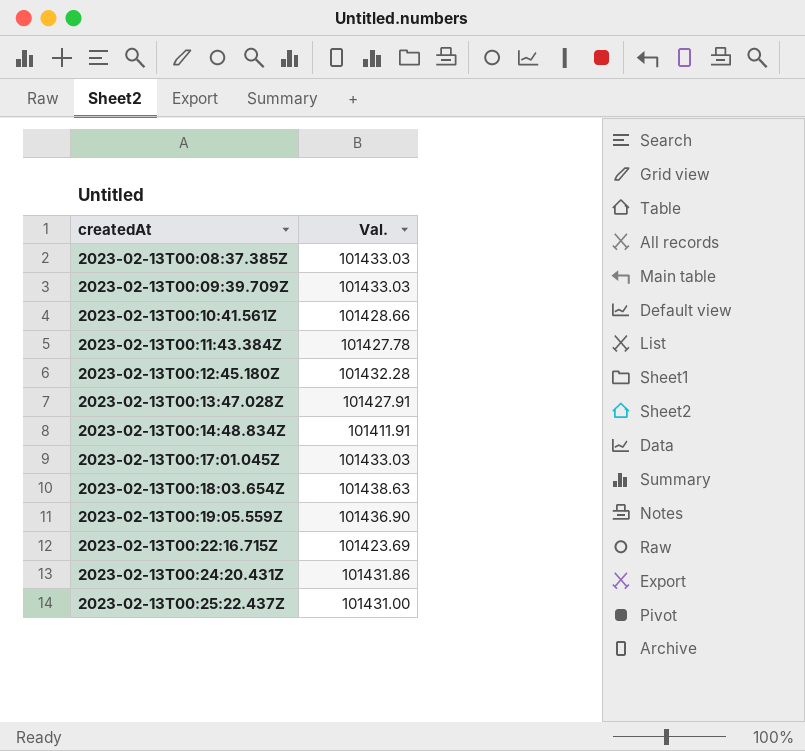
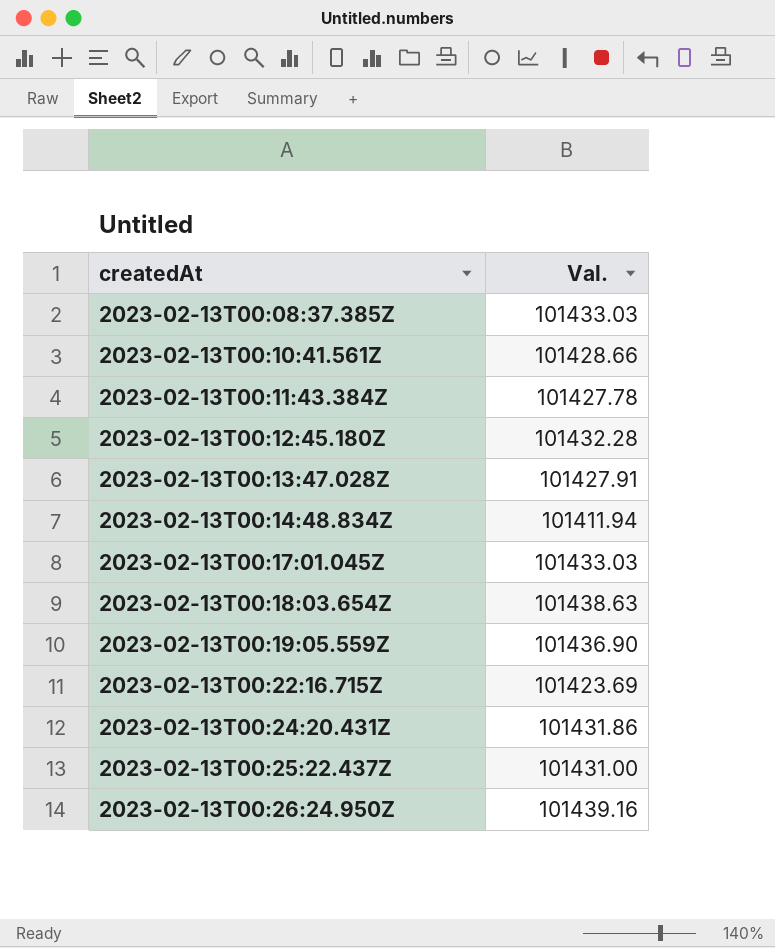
row 2023-02-13T00:09:39.709Z: 101433.03 -> none
2023-02-13T00:14:48.834Z | Val.: 101411.91 -> 101411.94
row 2023-02-13T00:26:24.950Z: none -> 101439.16

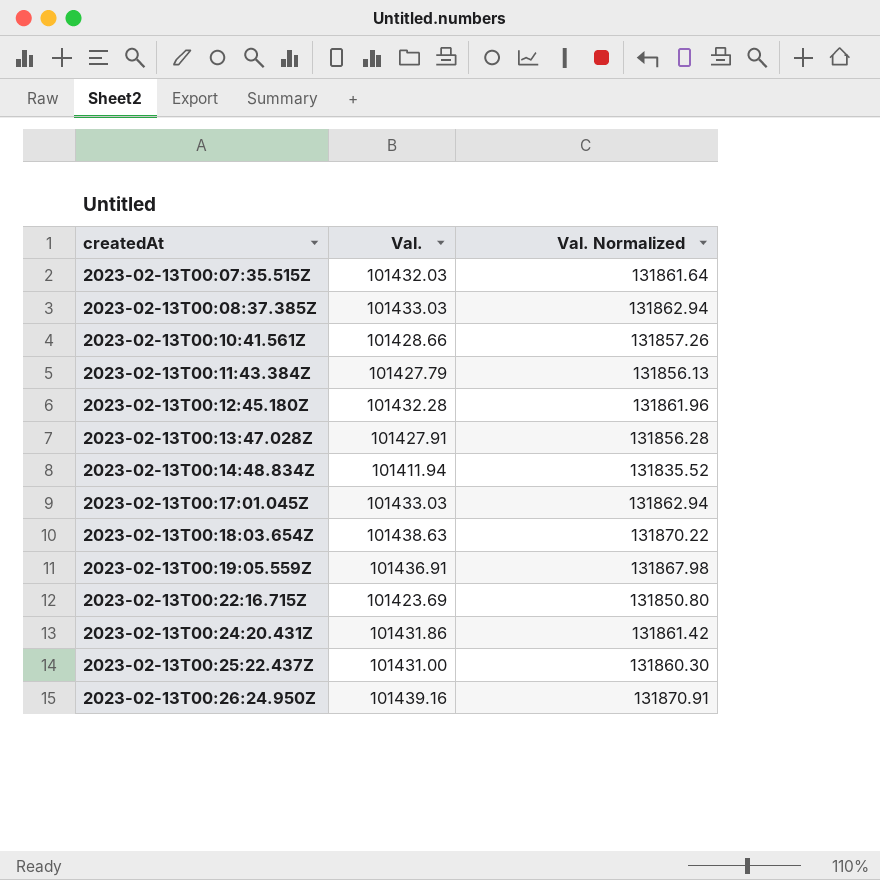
column Val. Normalized | formula: none -> [Val.] * 1.3
row 2023-02-13T00:07:35.515Z: none -> 101432.03 | 131861.64
2023-02-13T00:11:43.384Z | Val.: 101427.78 -> 101427.79
2023-02-13T00:19:05.559Z | Val.: 101436.90 -> 101436.91

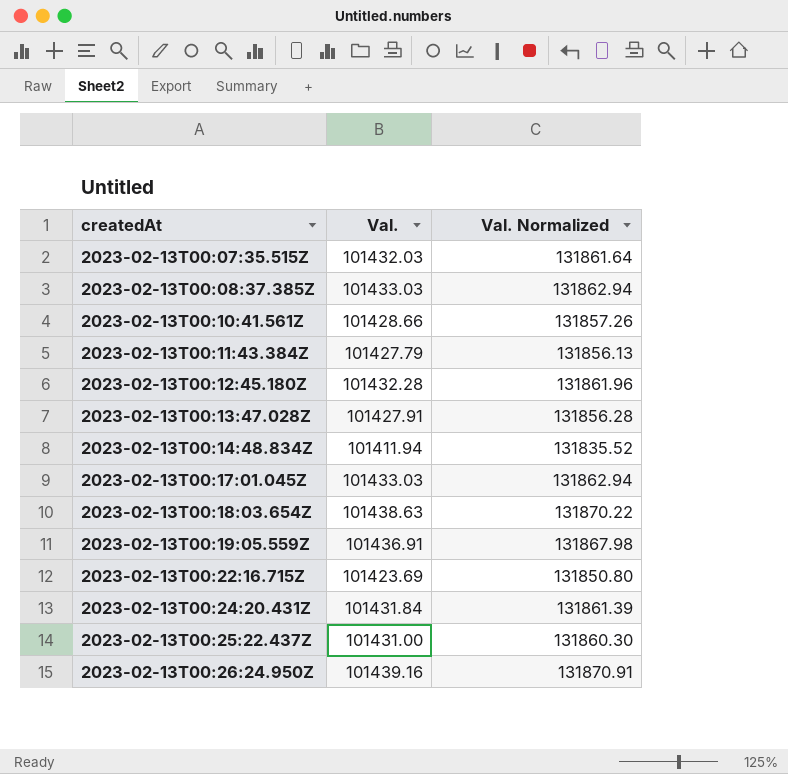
2023-02-13T00:24:20.431Z | Val.: 101431.86 -> 101431.84
2023-02-13T00:24:20.431Z | Val. Normalized: 131861.42 -> 131861.39

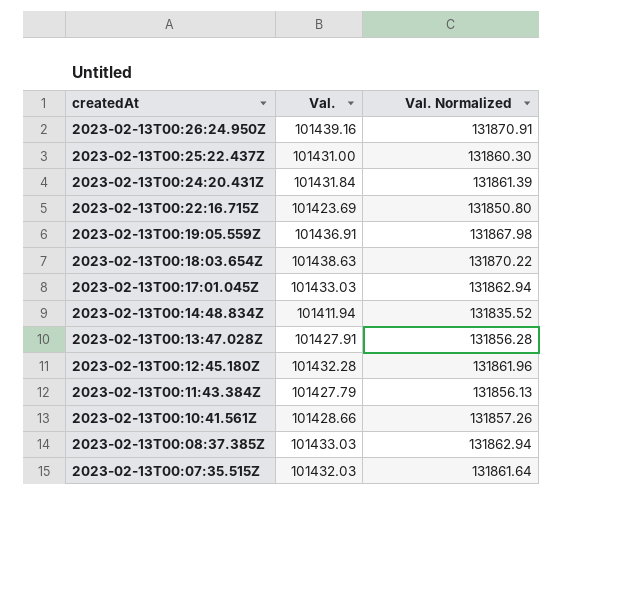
row order: createdAt ascending -> createdAt descending

